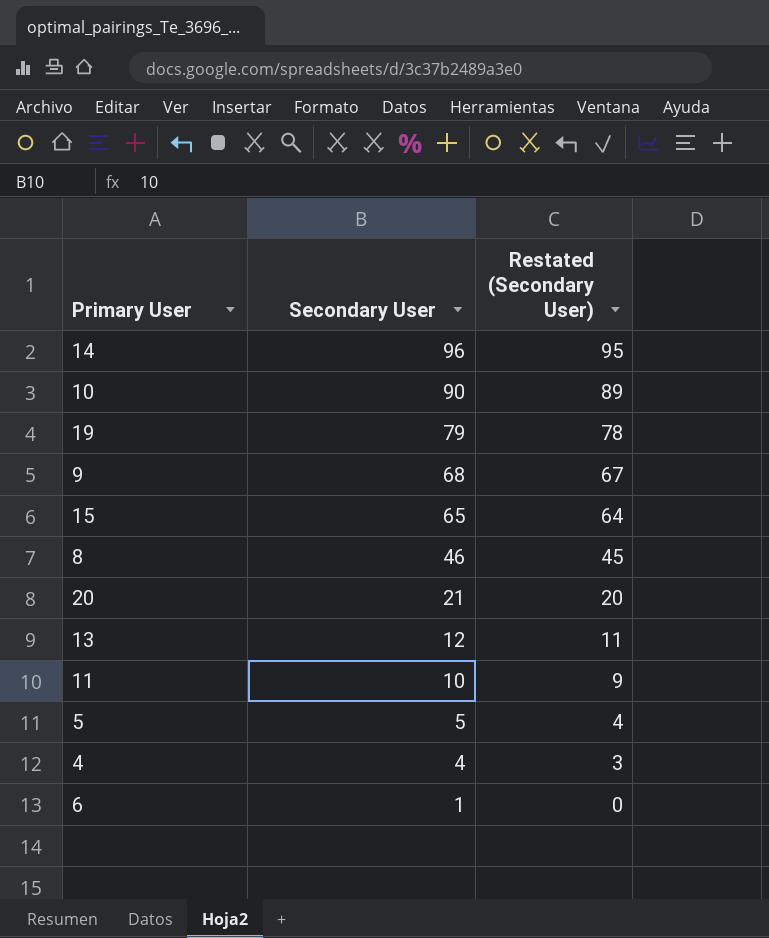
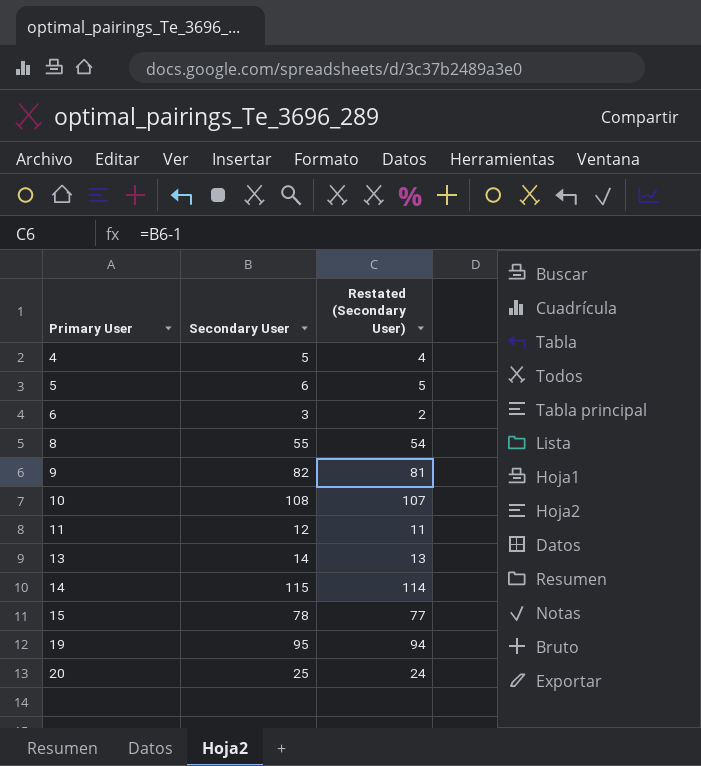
row order: Secondary User descending -> Primary User ascending
4 | Secondary User: 4 -> 5
4 | Restated (Secondary User): 3 -> 4
5 | Secondary User: 5 -> 6
5 | Restated (Secondary User): 4 -> 5
6 | Secondary User: 1 -> 3
6 | Restated (Secondary User): 0 -> 2
8 | Secondary User: 46 -> 55
8 | Restated (Secondary User): 45 -> 54
9 | Secondary User: 68 -> 82
9 | Restated (Secondary User): 67 -> 81
10 | Secondary User: 90 -> 108
10 | Restated (Secondary User): 89 -> 107
11 | Secondary User: 10 -> 12
11 | Restated (Secondary User): 9 -> 11
13 | Secondary User: 12 -> 14
13 | Restated (Secondary User): 11 -> 13
14 | Secondary User: 96 -> 115
14 | Restated (Secondary User): 95 -> 114
15 | Secondary User: 65 -> 78
15 | Restated (Secondary User): 64 -> 77
19 | Secondary User: 79 -> 95
19 | Restated (Secondary User): 78 -> 94
20 | Secondary User: 21 -> 25
20 | Restated (Secondary User): 20 -> 24

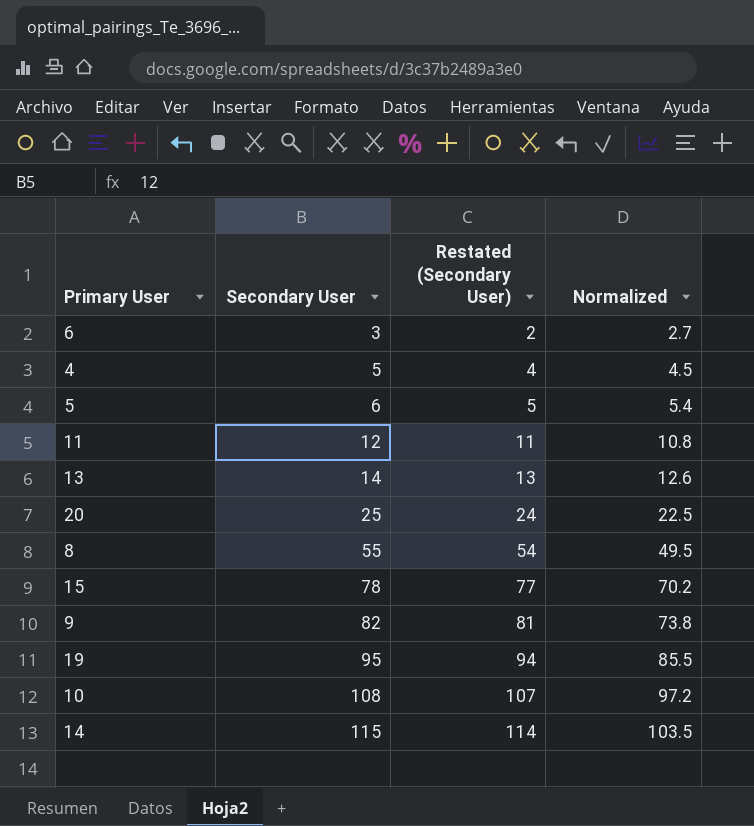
row order: Primary User ascending -> Secondary User ascending
column Normalized | formula: none -> [Secondary User] * 0.9

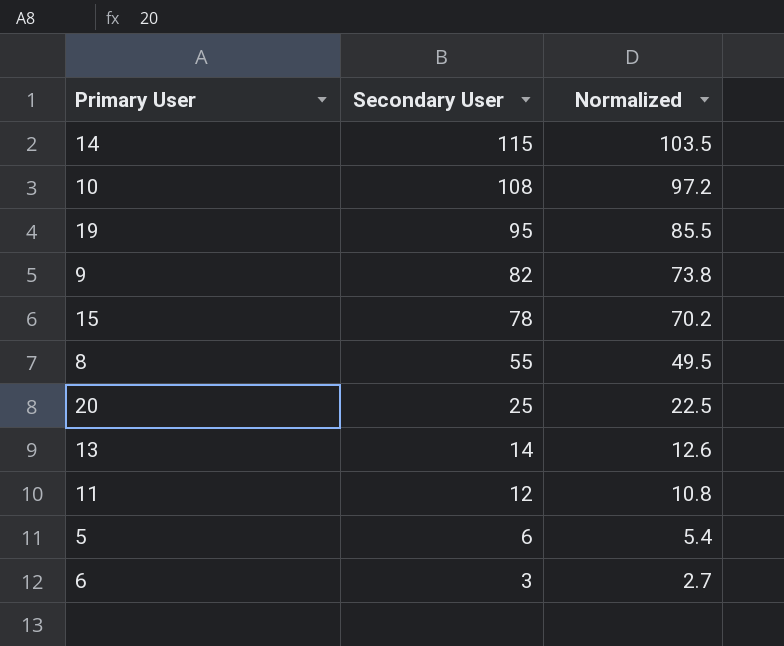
row order: Secondary User ascending -> Secondary User descending
column Restated (Secondary User) | formula: [Secondary User] - 1 -> none
row 4: 5 | 4 | 4.5 -> none

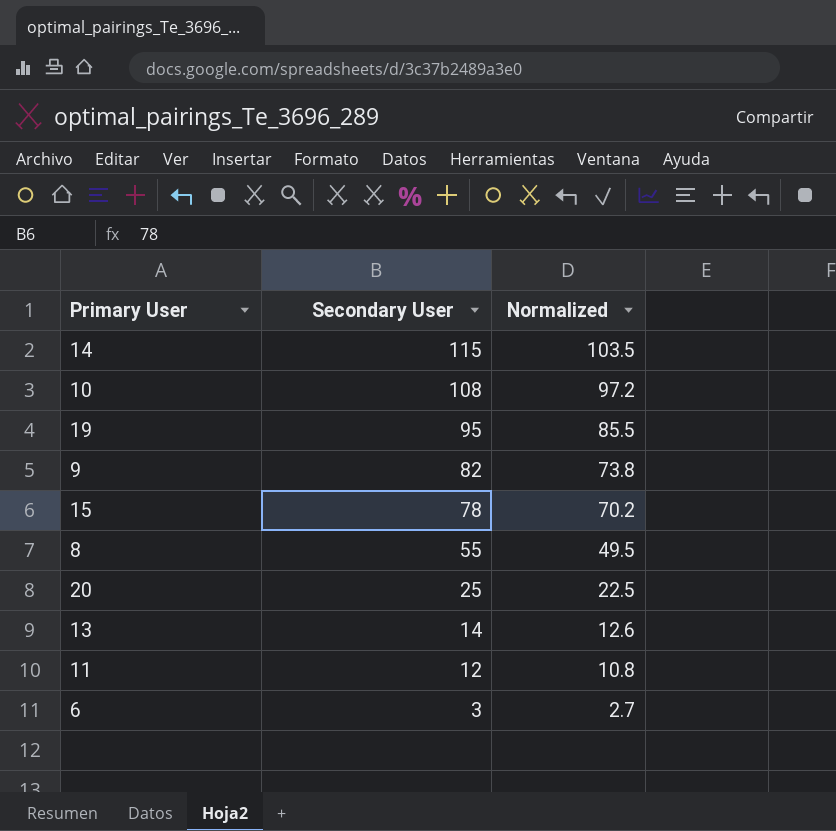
row 5: 6 | 5.4 -> none

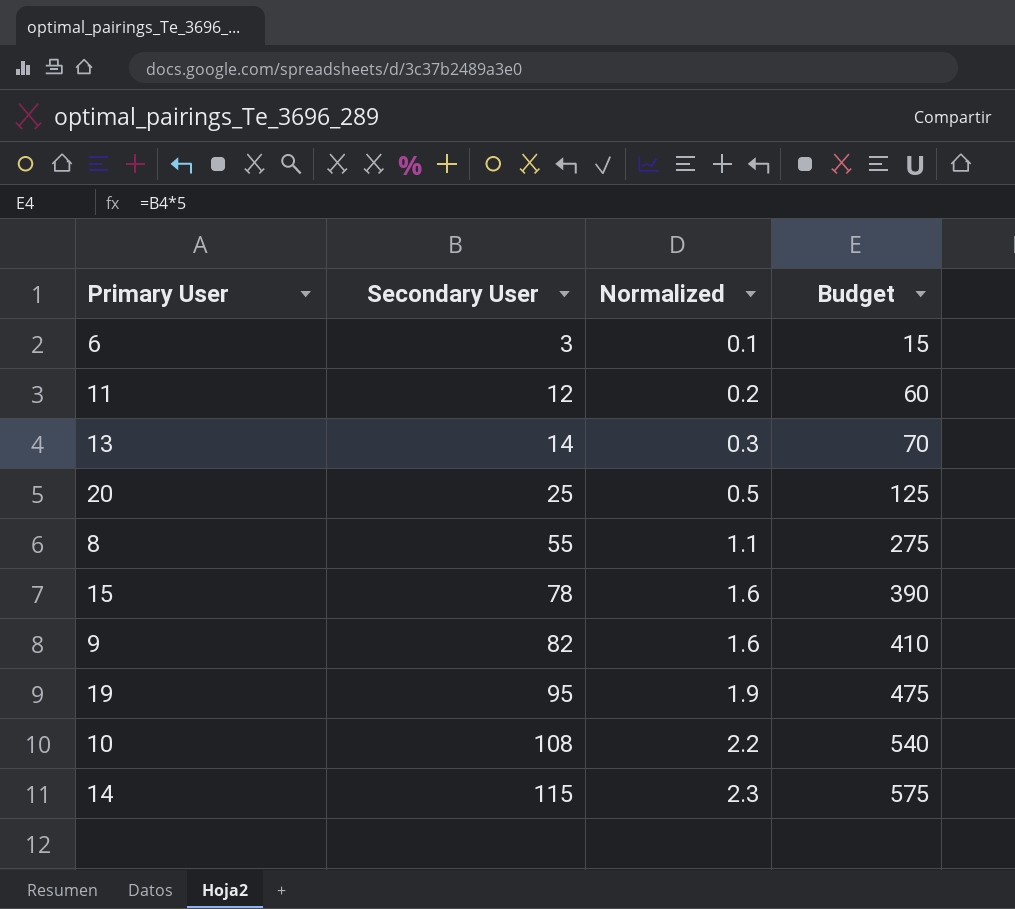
row order: Secondary User descending -> Secondary User ascending
column Normalized | formula: [Secondary User] * 0.9 -> [Secondary User] * 0.02
column Budget | formula: none -> [Secondary User] * 5

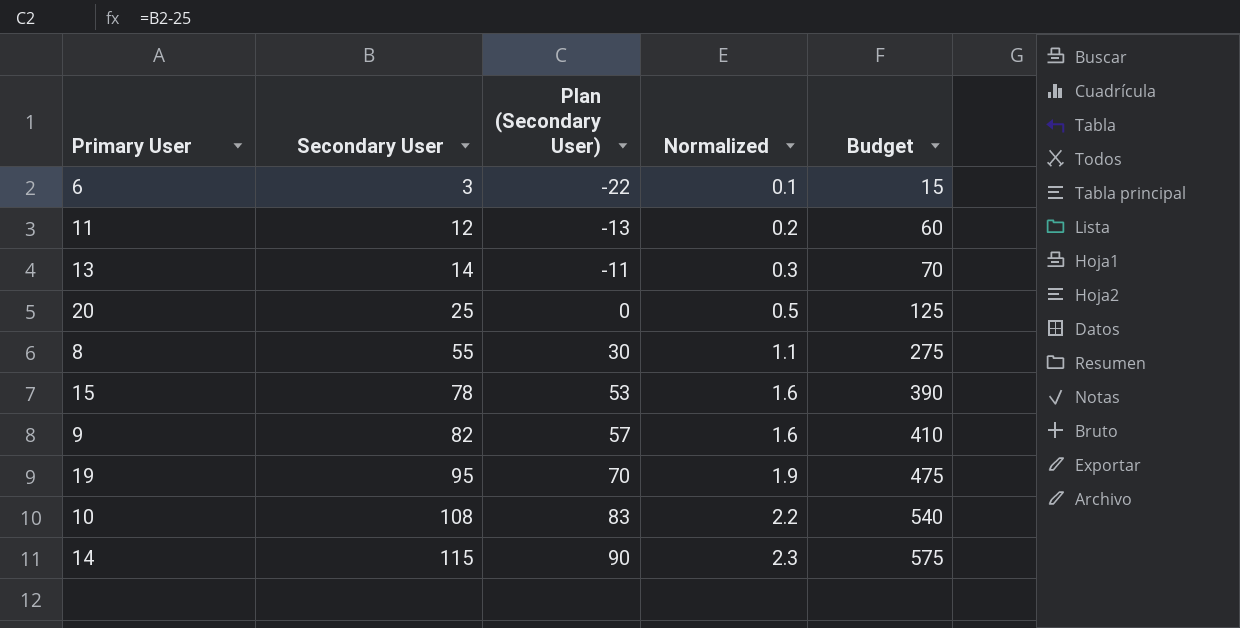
column Plan (Secondary User) | formula: none -> [Secondary User] - 25

